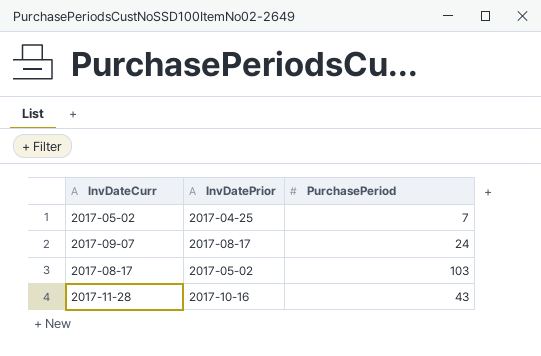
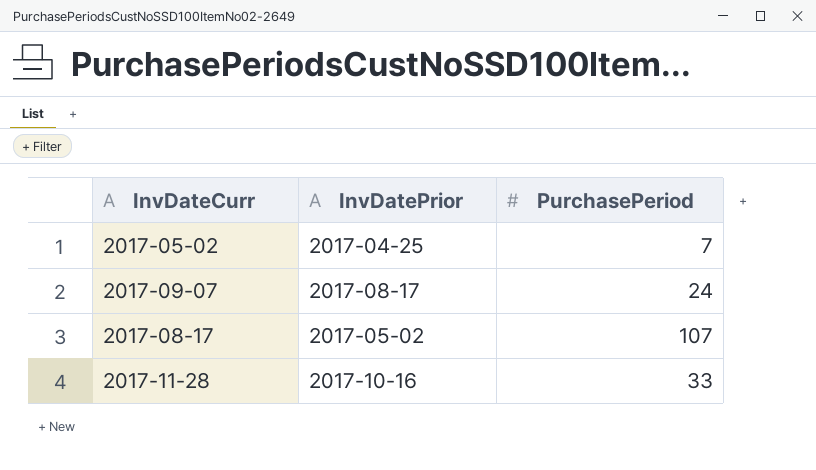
2017-08-17 | PurchasePeriod: 103 -> 107
2017-11-28 | PurchasePeriod: 43 -> 33

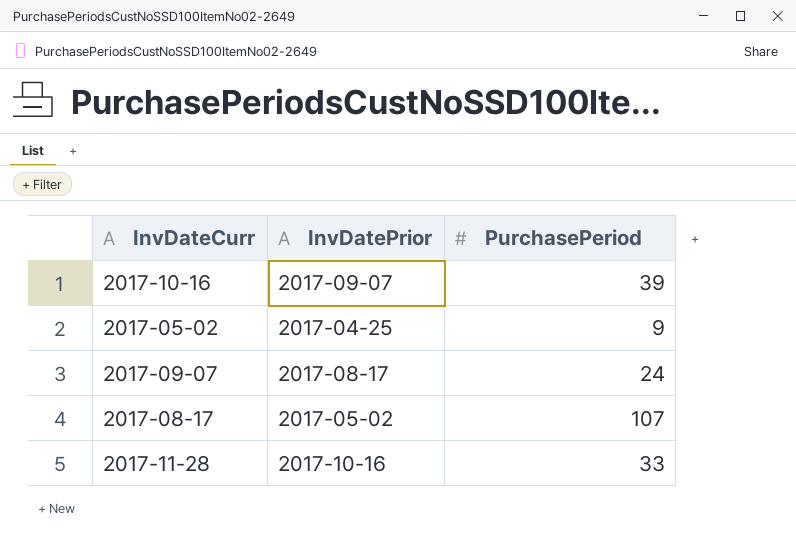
row 2017-10-16: none -> 2017-09-07 | 39
2017-05-02 | PurchasePeriod: 7 -> 9

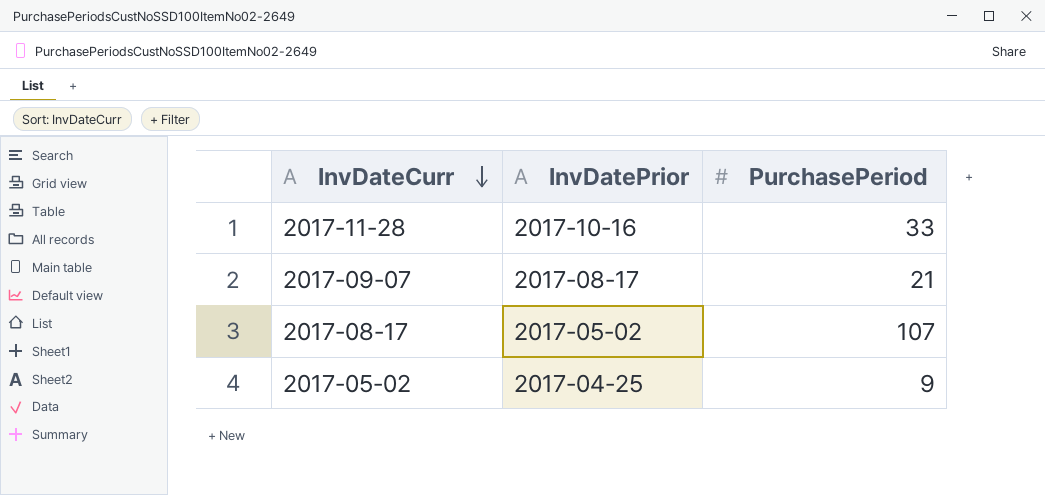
row order: none -> InvDateCurr descending
row 2017-10-16: 2017-09-07 | 39 -> none
2017-09-07 | PurchasePeriod: 24 -> 21

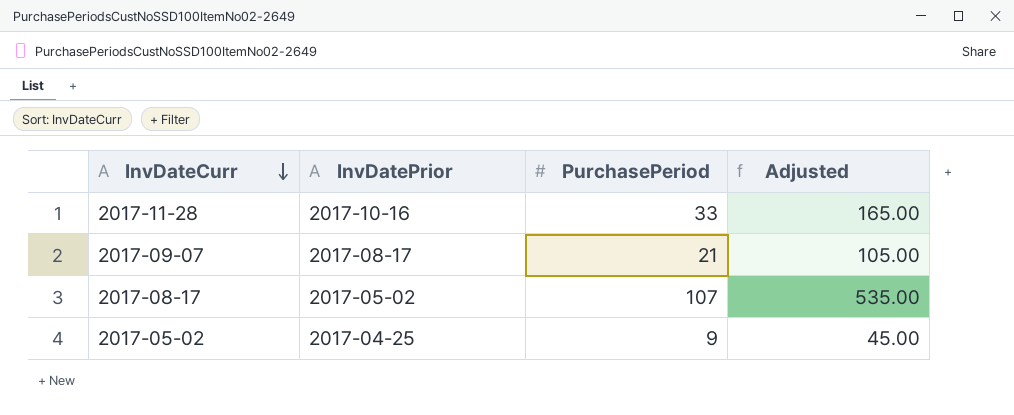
column Adjusted | formula: none -> [PurchasePeriod] * 5

